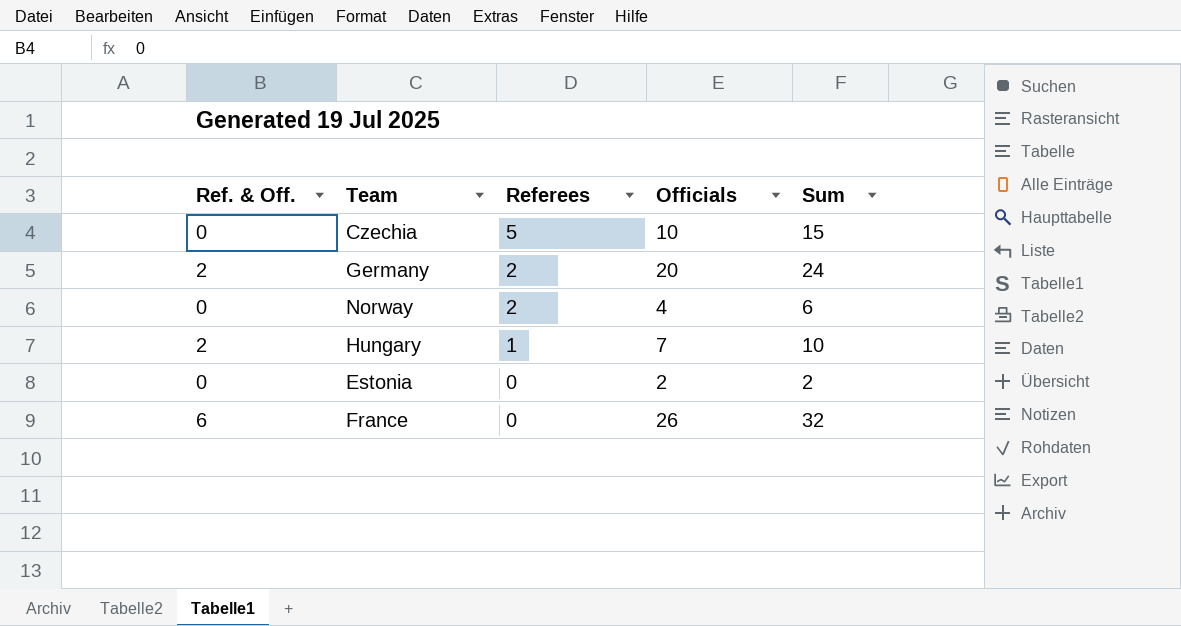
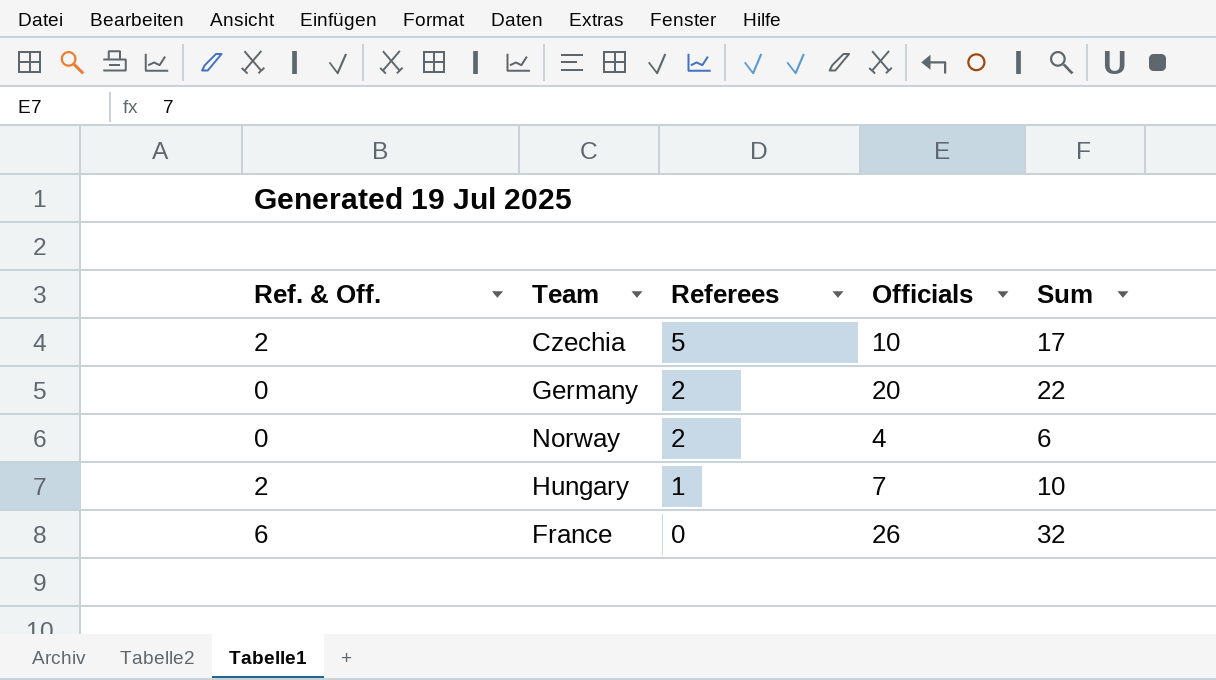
row Estonia: 0 | 0 | 2 | 2 -> none
Czechia | Ref. & Off.: 0 -> 2
Czechia | Sum: 15 -> 17
Germany | Ref. & Off.: 2 -> 0
Germany | Sum: 24 -> 22

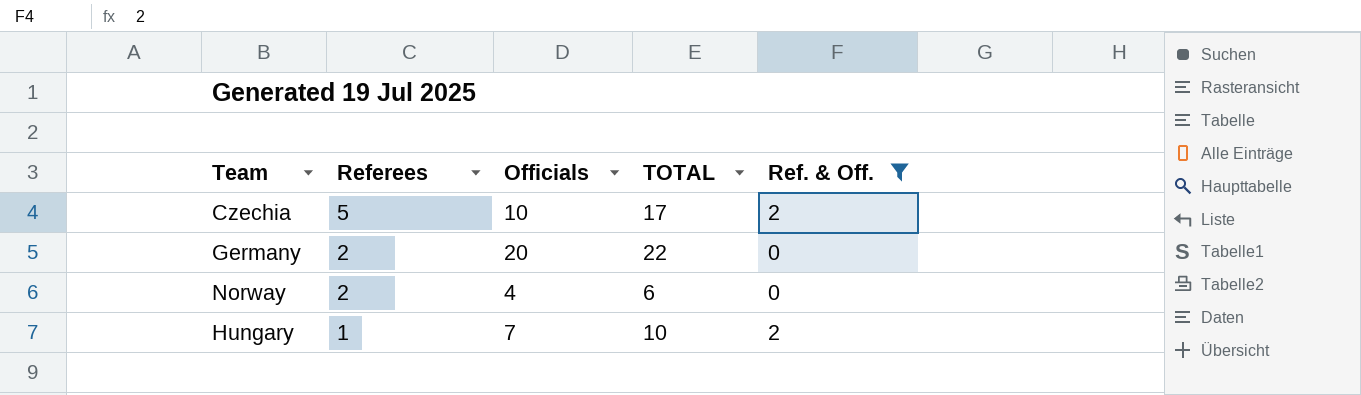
filter: none -> Ref. & Off. != 6
column name: Sum -> TOTAL
column Ref. & Off. | position: 1 -> 5

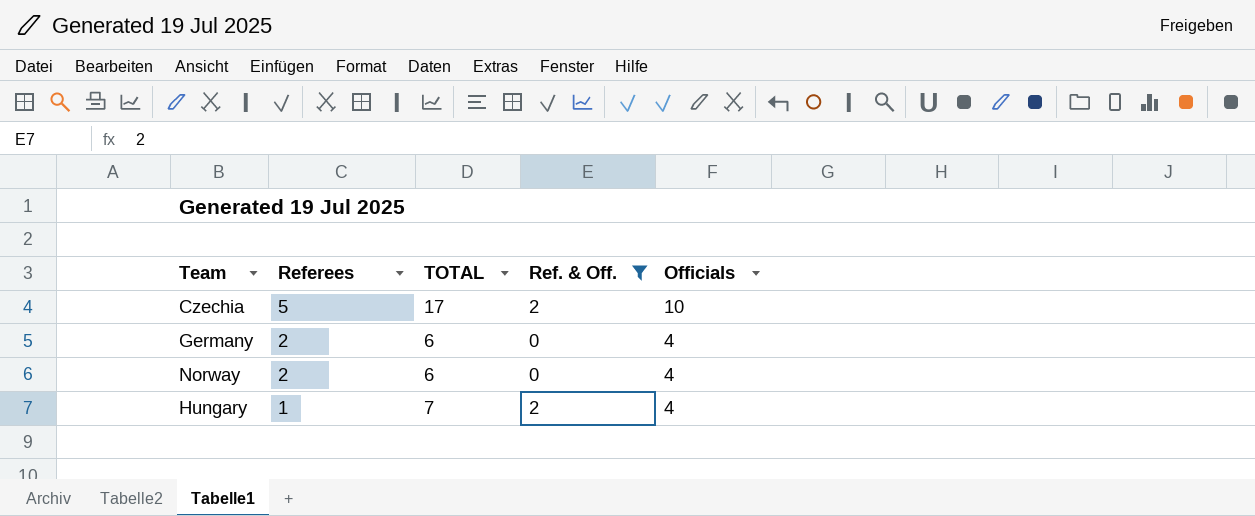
column Officials | position: 3 -> 5
Germany | TOTAL: 22 -> 6
Germany | Officials: 20 -> 4
Hungary | TOTAL: 10 -> 7
Hungary | Officials: 7 -> 4

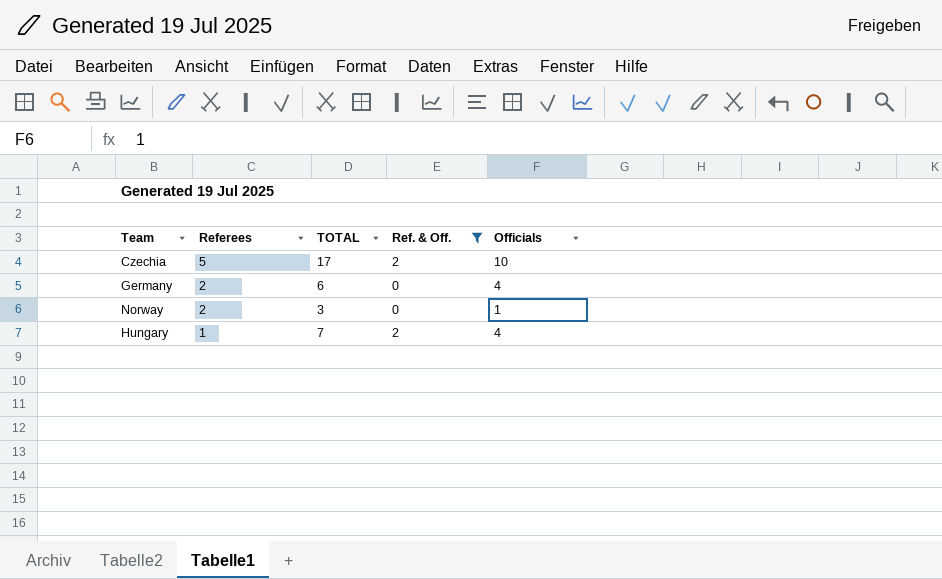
Norway | TOTAL: 6 -> 3
Norway | Officials: 4 -> 1

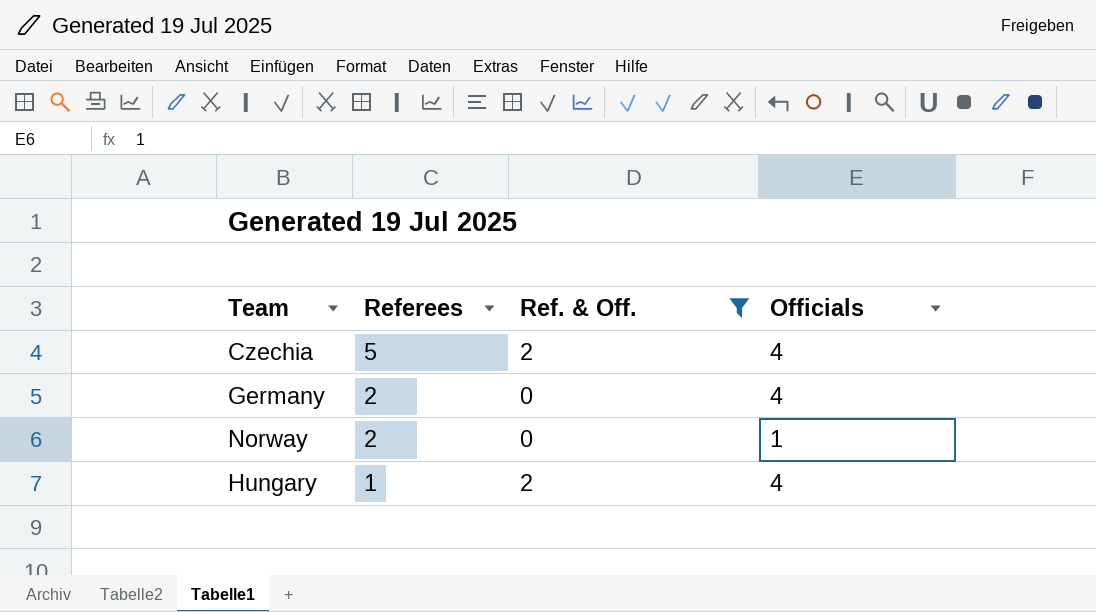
column TOTAL | formula: [Referees] + [Ref. & Off.] + [Officials] -> none
Czechia | Officials: 10 -> 4

